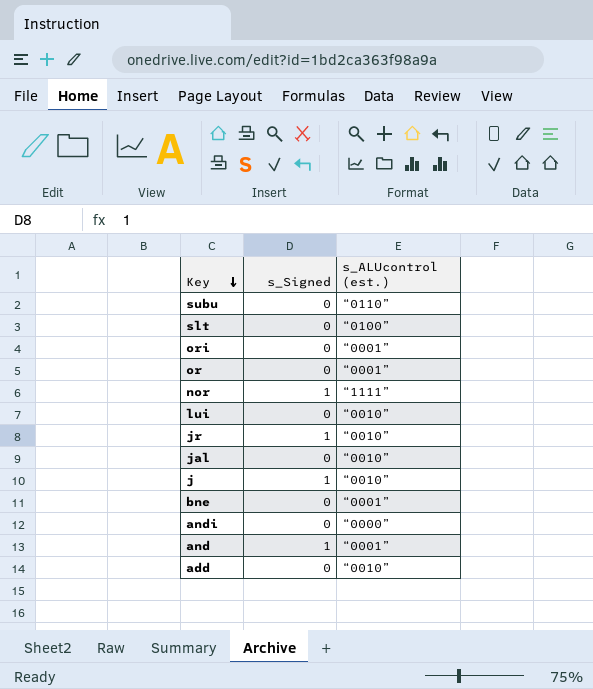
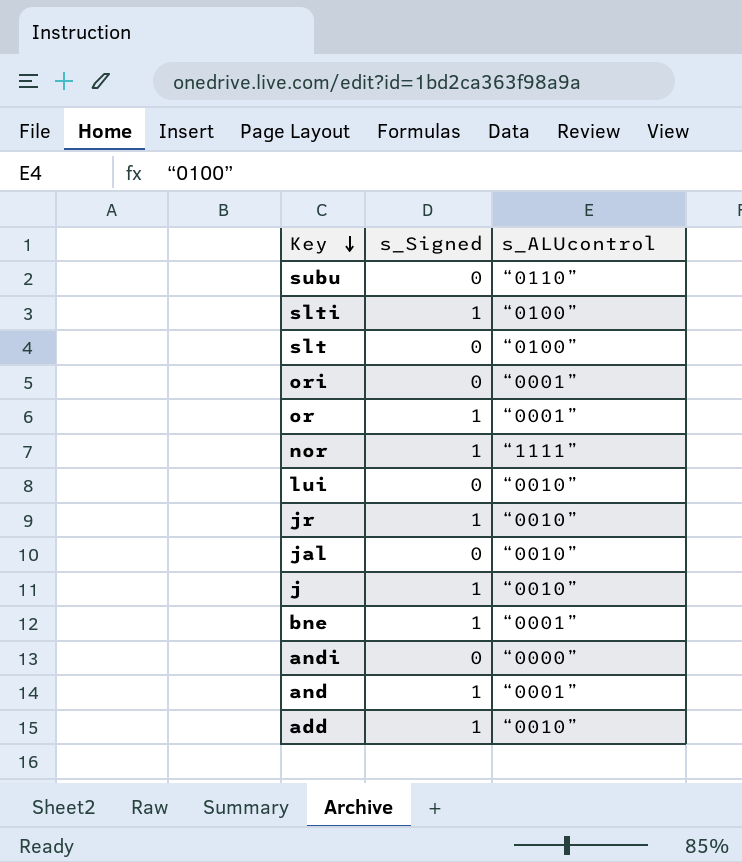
column name: s_ALUcontrol (est.) -> s_ALUcontrol
row slti: none -> 1 | “0100”
or | s_Signed: 0 -> 1
bne | s_Signed: 0 -> 1
add | s_Signed: 0 -> 1

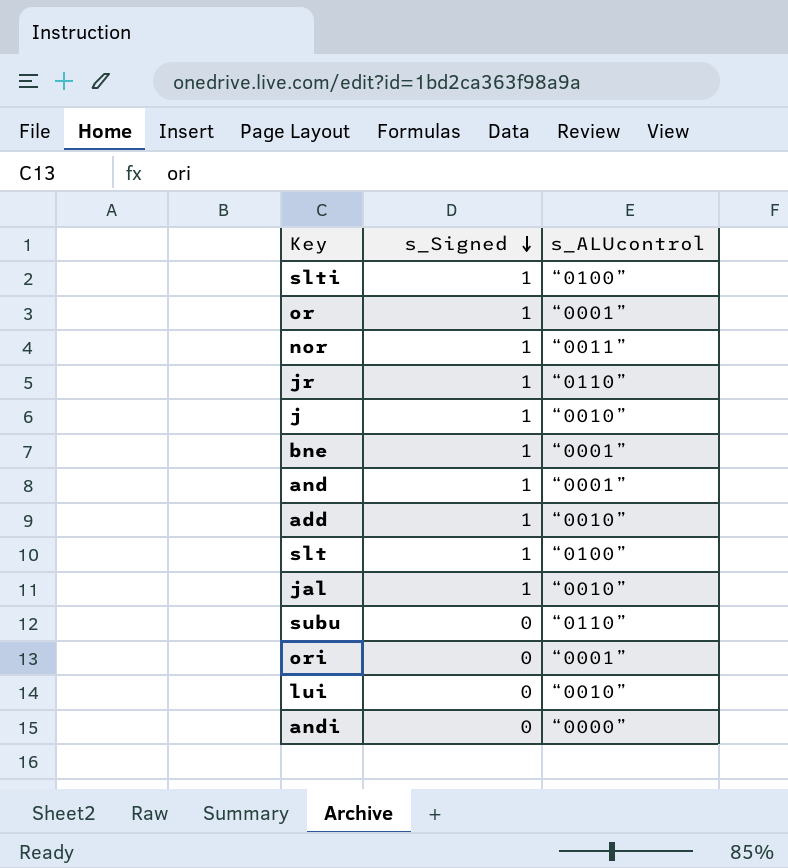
row order: Key descending -> s_Signed descending
nor | s_ALUcontrol: “1111” -> “0011”
jr | s_ALUcontrol: “0010” -> “0110”
slt | s_Signed: 0 -> 1
jal | s_Signed: 0 -> 1

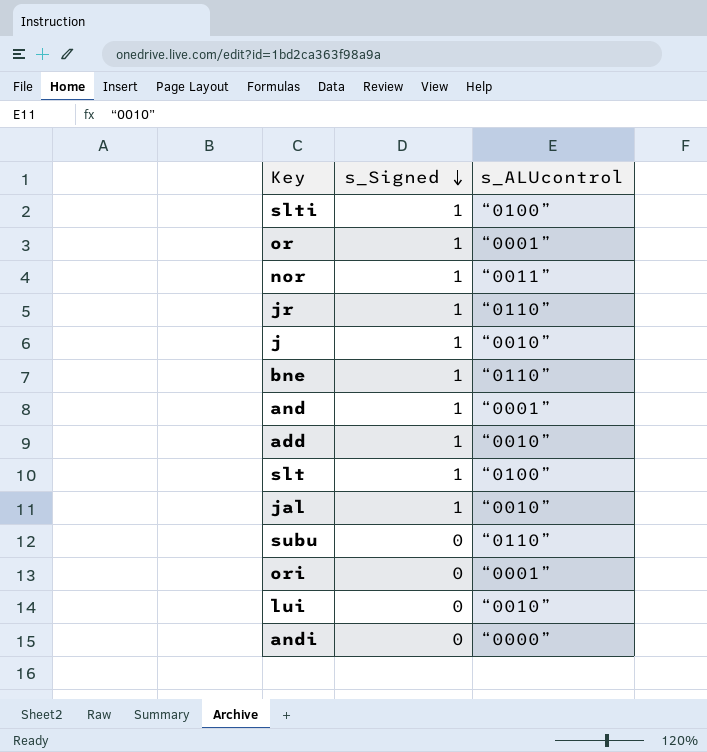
bne | s_ALUcontrol: “0001” -> “0110”

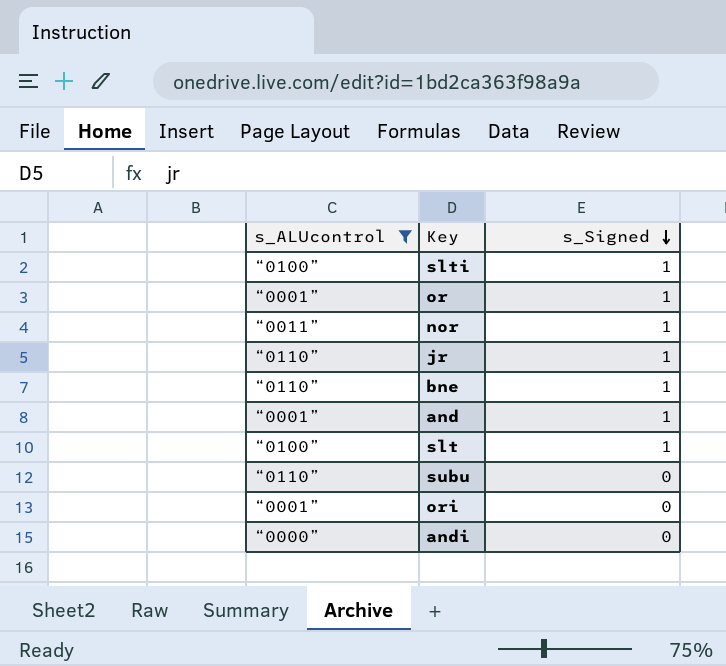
filter: none -> s_ALUcontrol != “0010”
column s_ALUcontrol | position: 3 -> 1

